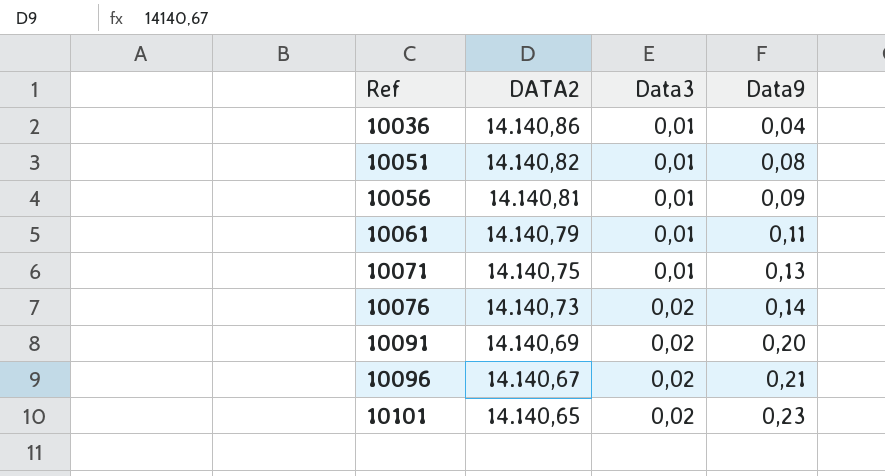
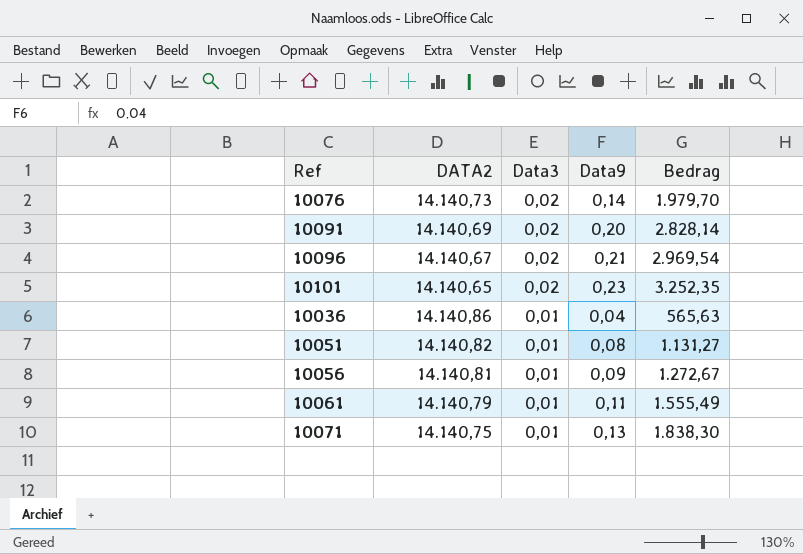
row order: Ref ascending -> Data3 descending
column Bedrag | formula: none -> [DATA2] * [Data9]

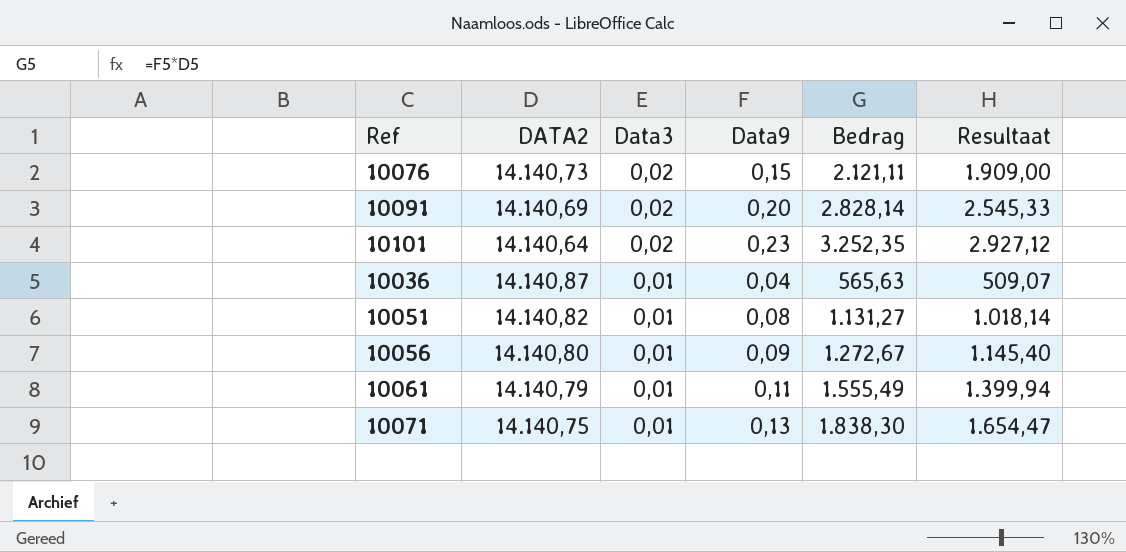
column Resultaat | formula: none -> [Bedrag] * 0,9
row 10096: 14.140,67 | 0,02 | 0,21 | 2.969,54 -> none
10076 | Data9: 0,14 -> 0,15
10076 | Bedrag: 1.979,70 -> 2.121,11
10101 | DATA2: 14.140,65 -> 14.140,64
10036 | DATA2: 14.140,86 -> 14.140,87
10056 | DATA2: 14.140,81 -> 14.140,80

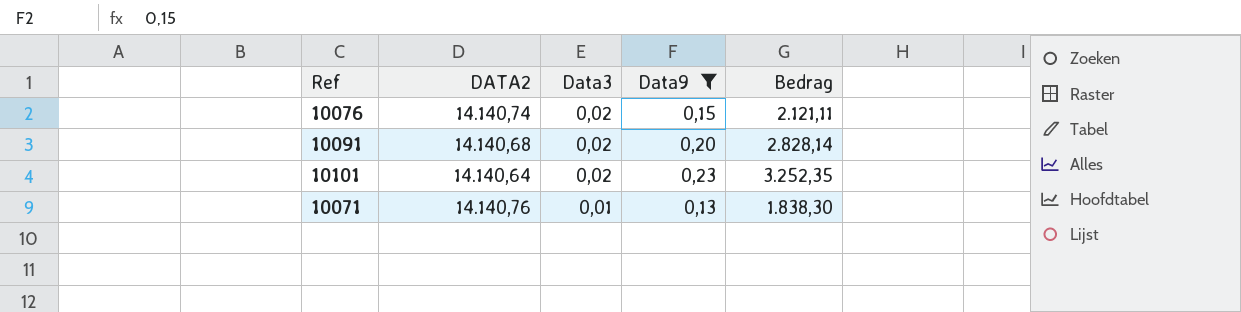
filter: none -> Data9 >= 0,13
column Resultaat | formula: [Bedrag] * 0,9 -> none
10076 | DATA2: 14.140,73 -> 14.140,74
10091 | DATA2: 14.140,69 -> 14.140,68
10071 | DATA2: 14.140,75 -> 14.140,76

